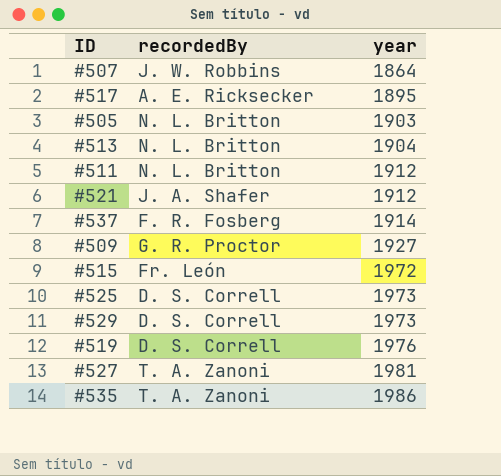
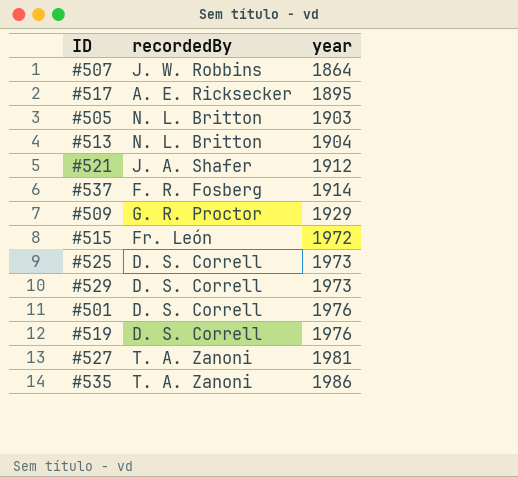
row #511: N. L. Britton | 1912 -> none
#509 | year: 1927 -> 1929
row #501: none -> D. S. Correll | 1976

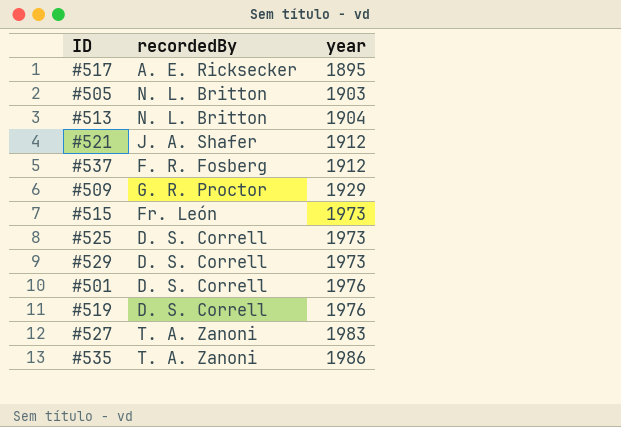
row #507: J. W. Robbins | 1864 -> none
#537 | year: 1914 -> 1912
#515 | year: 1972 -> 1973
#527 | year: 1981 -> 1983

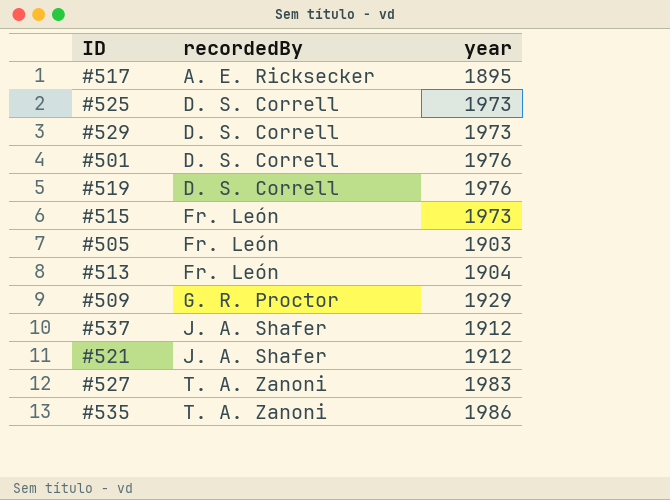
row order: year ascending -> recordedBy ascending
#505 | recordedBy: N. L. Britton -> Fr. León
#513 | recordedBy: N. L. Britton -> Fr. León
#537 | recordedBy: F. R. Fosberg -> J. A. Shafer

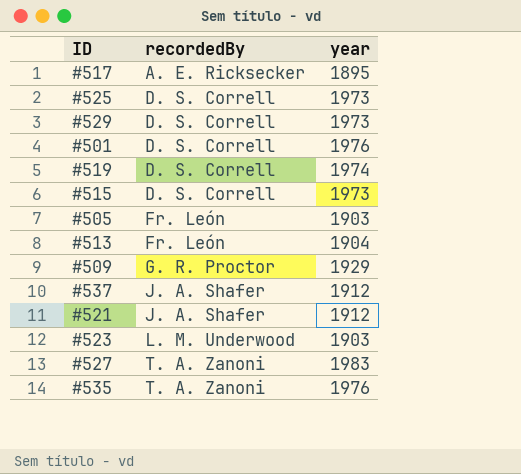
#519 | year: 1976 -> 1974
#515 | recordedBy: Fr. León -> D. S. Correll
row #523: none -> L. M. Underwood | 1903
#535 | year: 1986 -> 1976

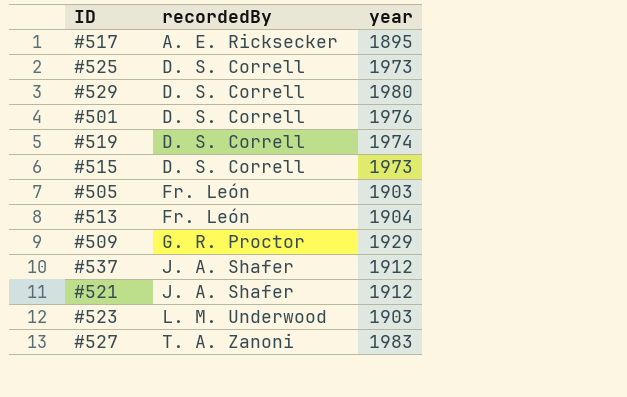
row #535: T. A. Zanoni | 1976 -> none
#529 | year: 1973 -> 1980

